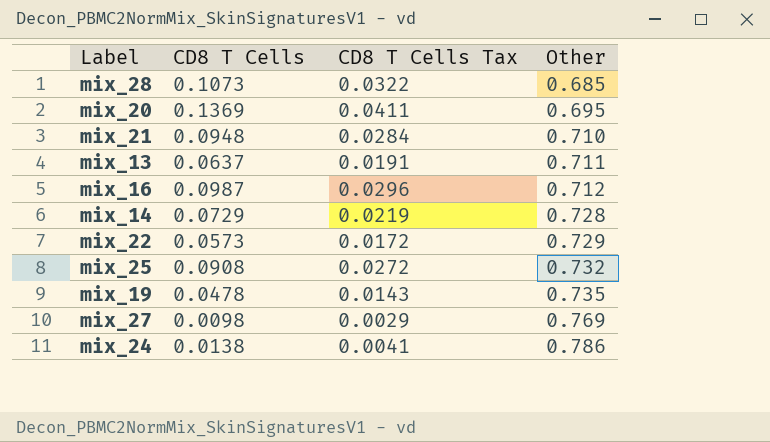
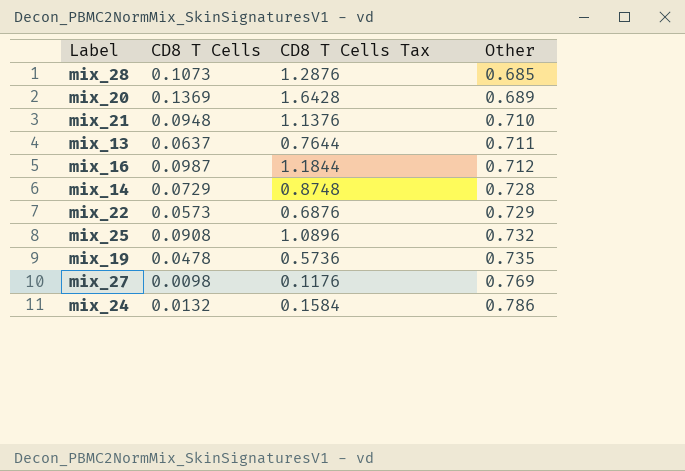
column CD8 T Cells Tax | formula: [CD8 T Cells] * 0.3 -> [CD8 T Cells] * 12
mix_20 | Other: 0.695 -> 0.689
mix_24 | CD8 T Cells: 0.0138 -> 0.0132

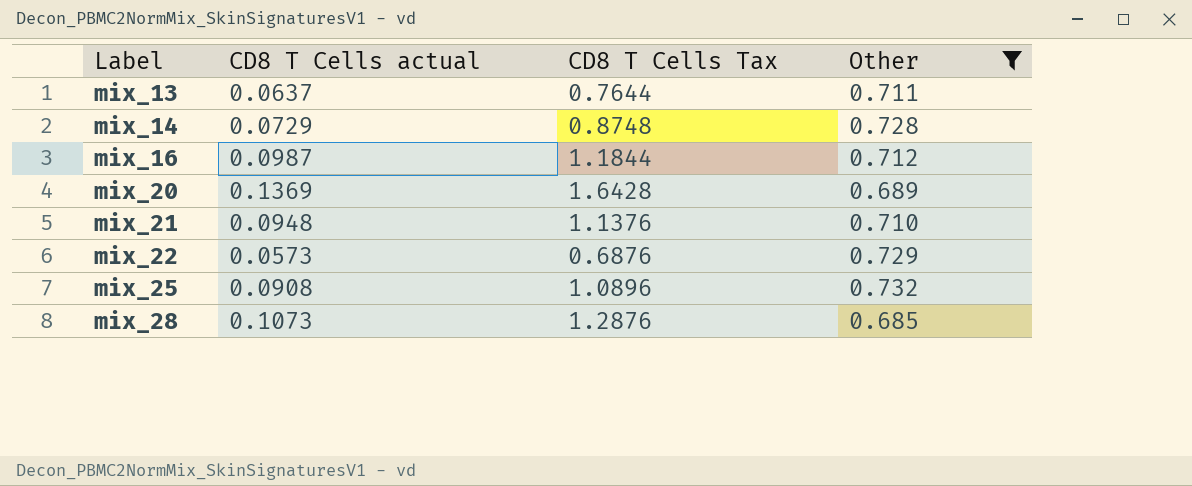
filter: none -> Other <= 0.732
row order: Other ascending -> Label ascending
column name: CD8 T Cells -> CD8 T Cells actual

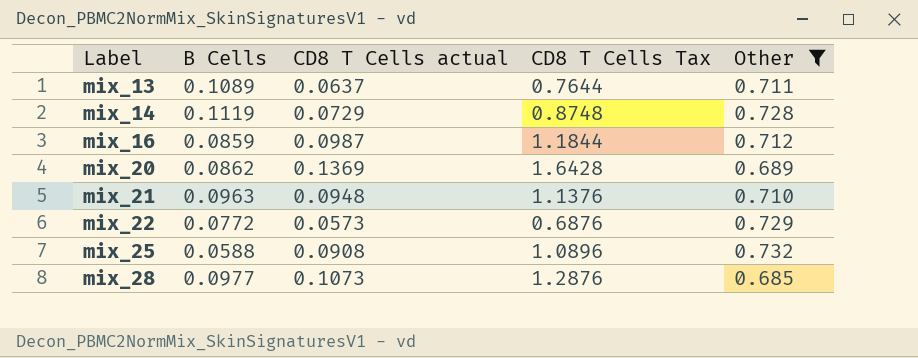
column B Cells | position: none -> 2

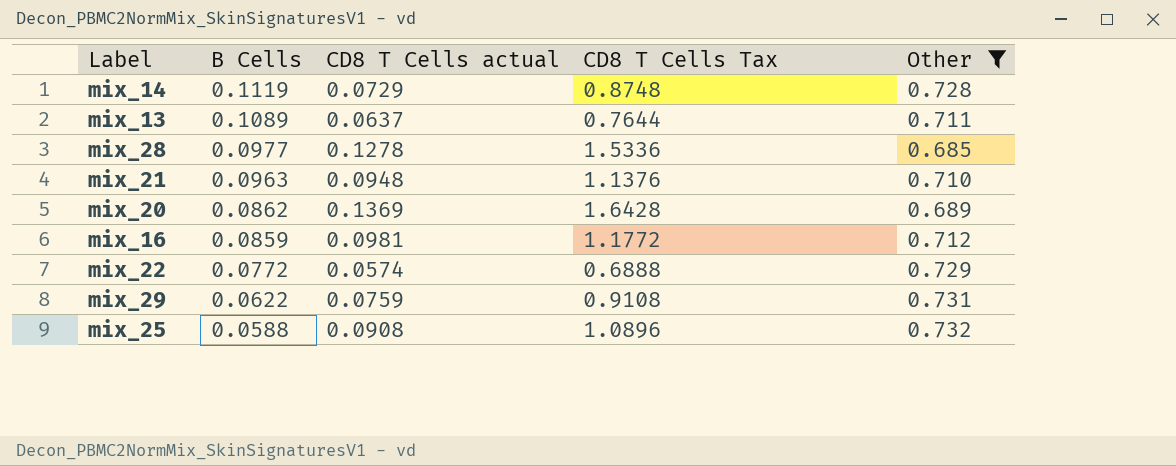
row order: Label ascending -> B Cells descending
mix_28 | CD8 T Cells actual: 0.1073 -> 0.1278
mix_28 | CD8 T Cells Tax: 1.2876 -> 1.5336
mix_16 | CD8 T Cells actual: 0.0987 -> 0.0981
mix_16 | CD8 T Cells Tax: 1.1844 -> 1.1772
mix_22 | CD8 T Cells actual: 0.0573 -> 0.0574
mix_22 | CD8 T Cells Tax: 0.6876 -> 0.6888
row mix_29: none -> 0.0622 | 0.0759 | 0.9108 | 0.731

